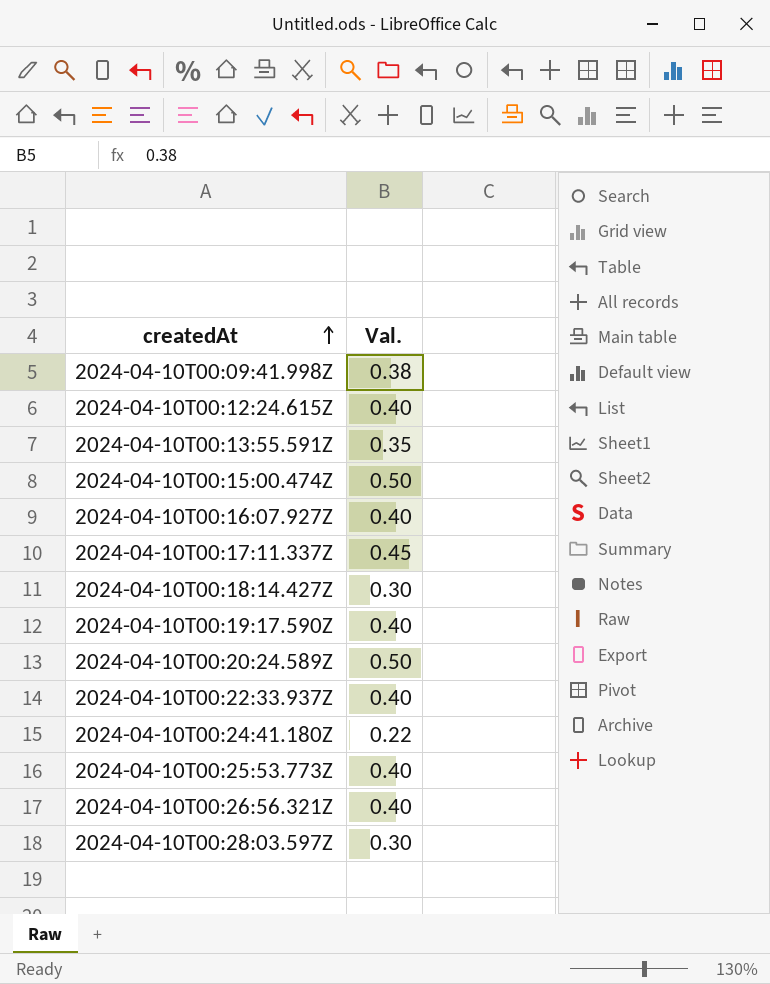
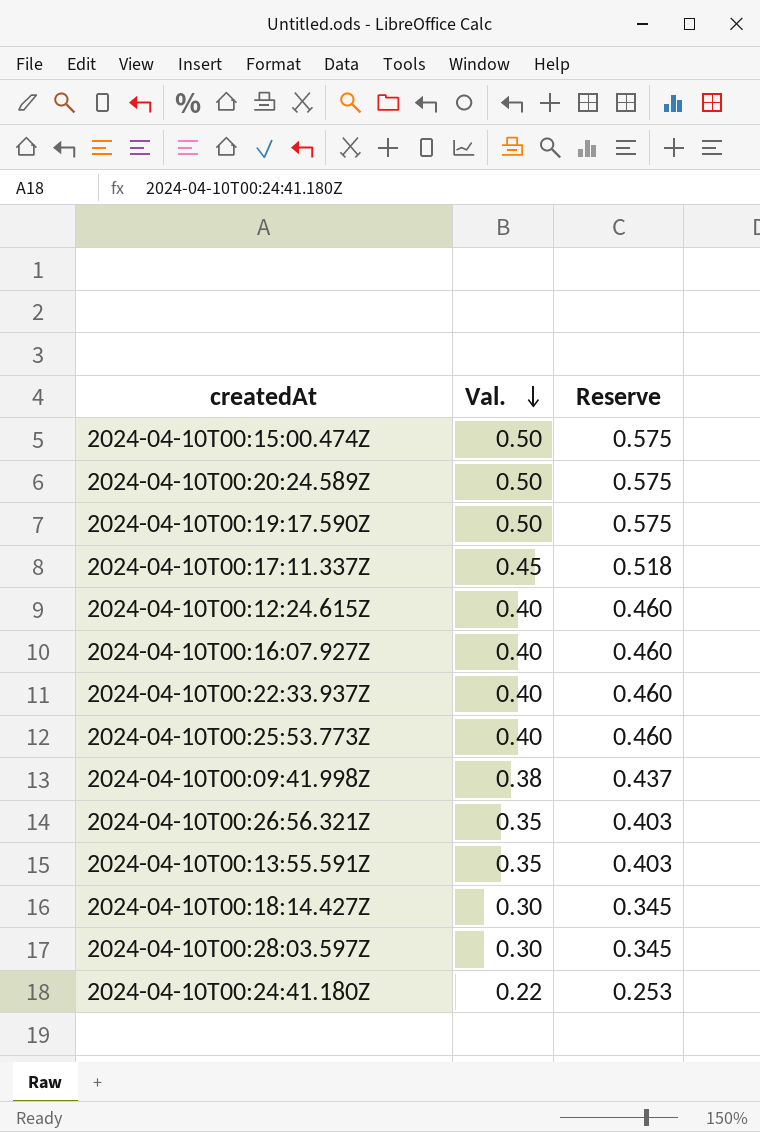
row order: createdAt ascending -> Val. descending
column Reserve | formula: none -> [Val.] * 1.15
2024-04-10T00:19:17.590Z | Val.: 0.40 -> 0.50
2024-04-10T00:26:56.321Z | Val.: 0.40 -> 0.35

